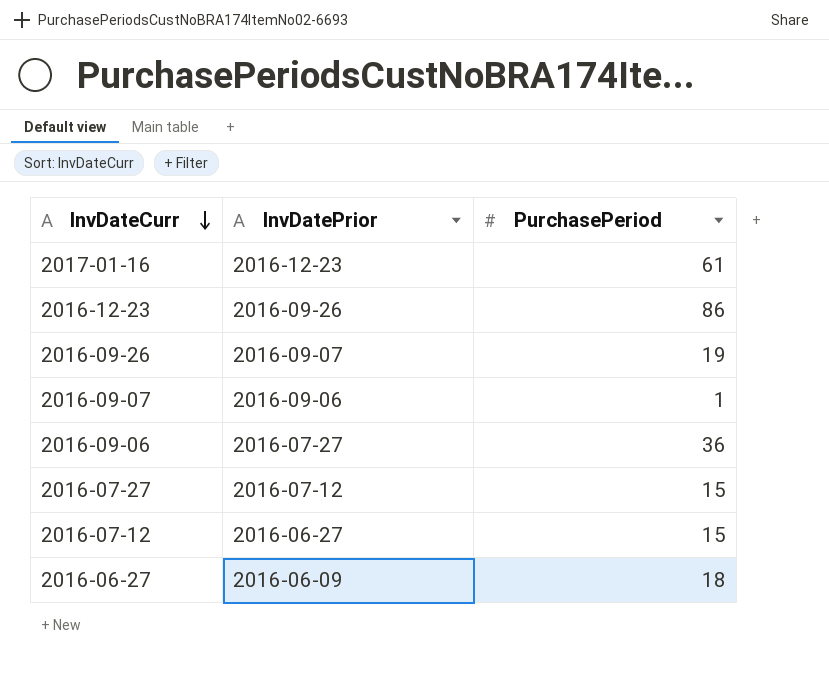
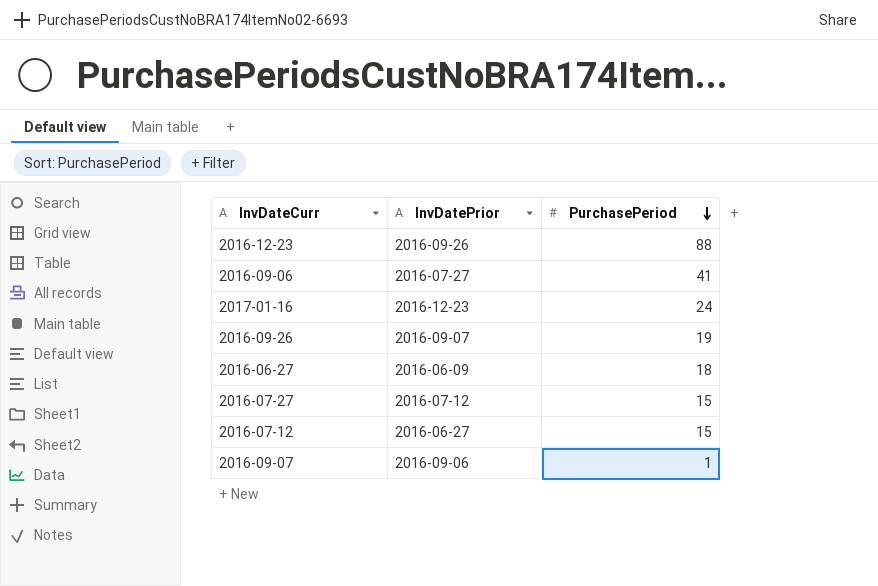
row order: InvDateCurr descending -> PurchasePeriod descending
2016-12-23 | PurchasePeriod: 86 -> 88
2016-09-06 | PurchasePeriod: 36 -> 41
2017-01-16 | PurchasePeriod: 61 -> 24

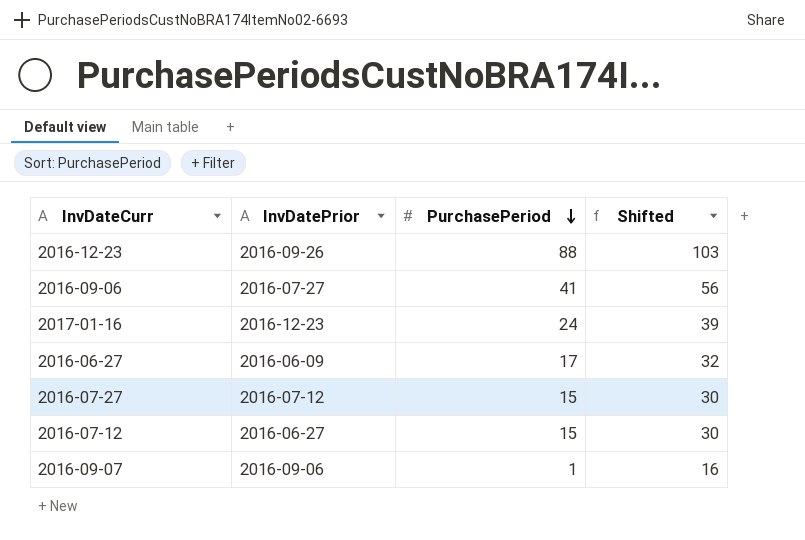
column Shifted | formula: none -> [PurchasePeriod] + 15
row 2016-09-26: 2016-09-07 | 19 -> none
2016-06-27 | PurchasePeriod: 18 -> 17

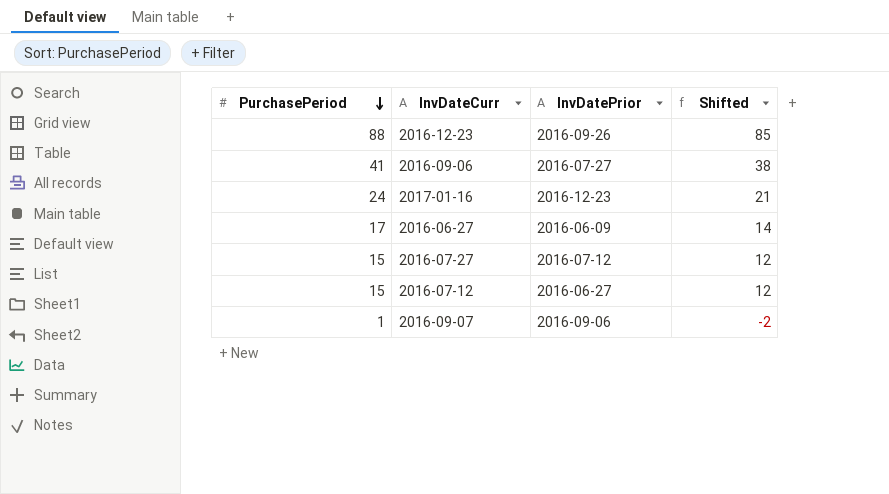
column PurchasePeriod | position: 3 -> 1
column Shifted | formula: [PurchasePeriod] + 15 -> [PurchasePeriod] - 3

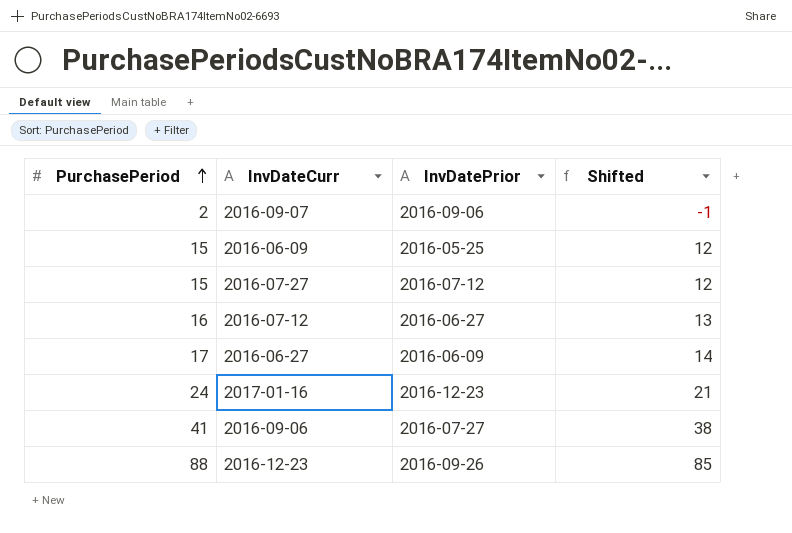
row order: PurchasePeriod descending -> PurchasePeriod ascending
2016-09-07 | PurchasePeriod: 1 -> 2
2016-09-07 | Shifted: -2 -> -1
row 2016-06-09: none -> 15 | 2016-05-25 | 12
2016-07-12 | PurchasePeriod: 15 -> 16
2016-07-12 | Shifted: 12 -> 13

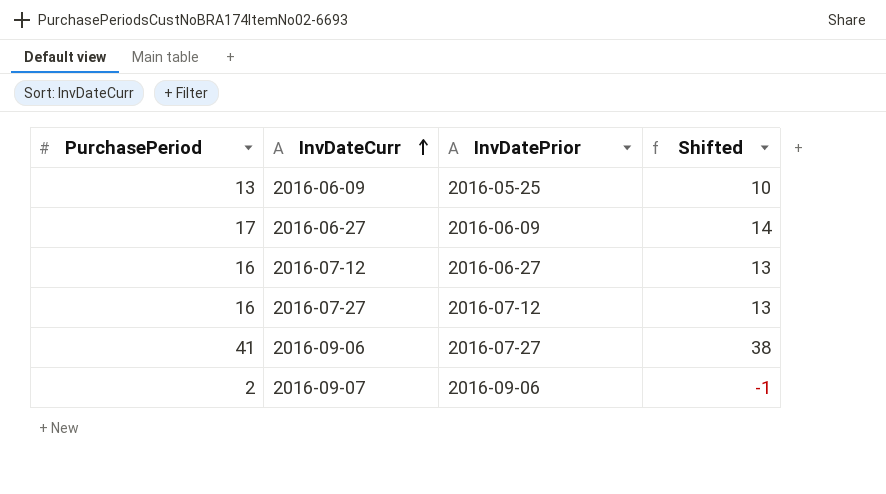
row order: PurchasePeriod ascending -> InvDateCurr ascending
row 2017-01-16: 24 | 2016-12-23 | 21 -> none
row 2016-12-23: 88 | 2016-09-26 | 85 -> none
2016-06-09 | PurchasePeriod: 15 -> 13
2016-06-09 | Shifted: 12 -> 10
2016-07-27 | PurchasePeriod: 15 -> 16
2016-07-27 | Shifted: 12 -> 13

